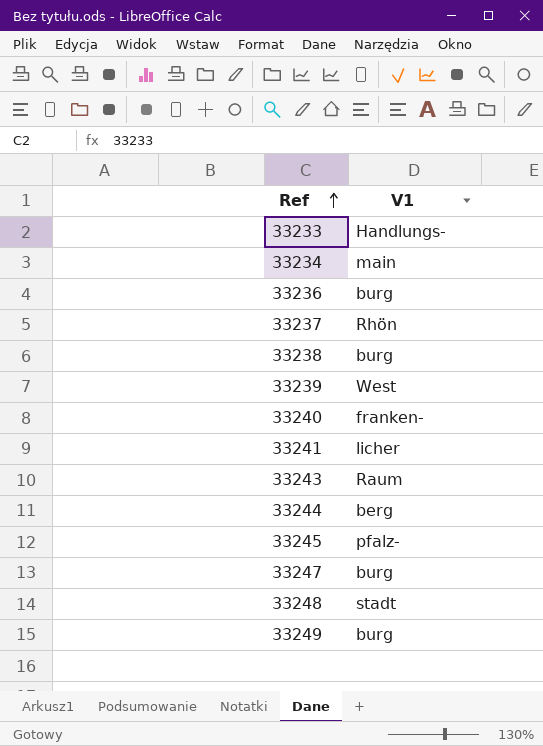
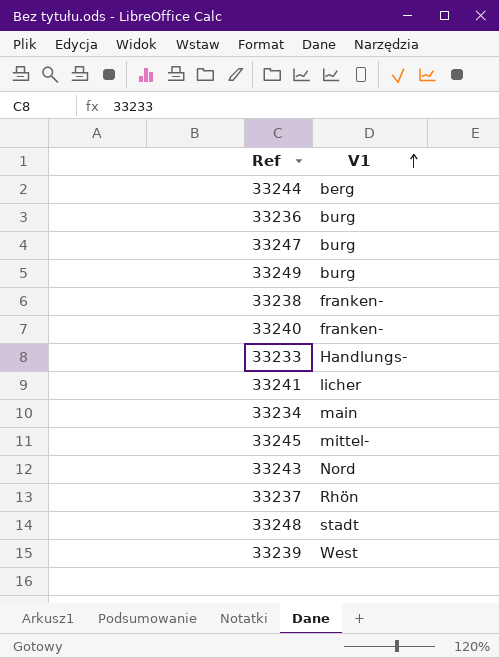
row order: Ref ascending -> V1 ascending
33238 | V1: burg -> franken-
33245 | V1: pfalz- -> mittel-
33243 | V1: Raum -> Nord

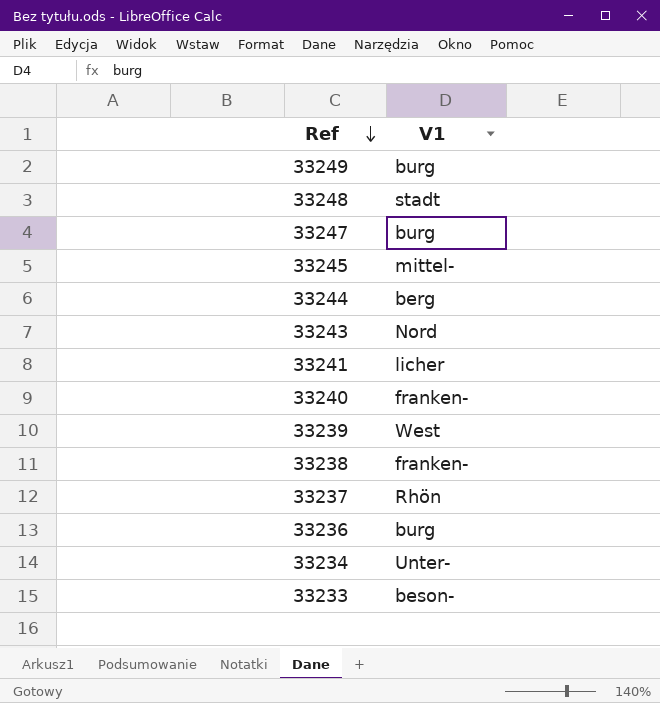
row order: V1 ascending -> Ref descending
33234 | V1: main -> Unter-
33233 | V1: Handlungs- -> beson-

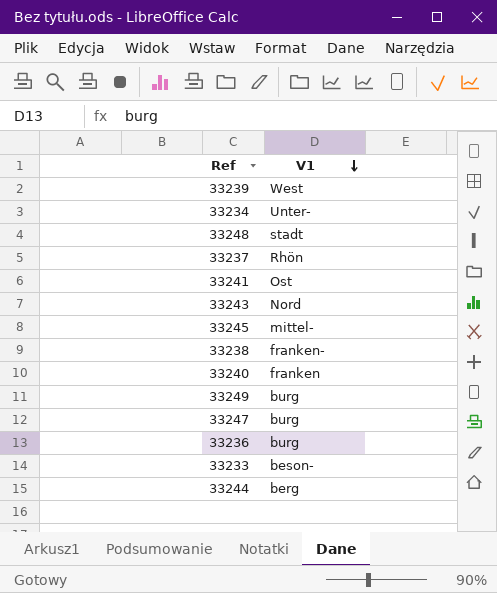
row order: Ref descending -> V1 descending
33241 | V1: licher -> Ost
33240 | V1: franken- -> franken

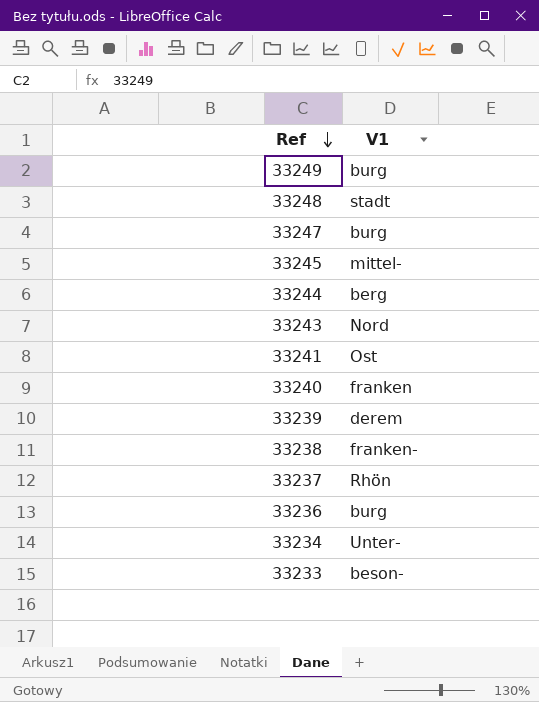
row order: V1 descending -> Ref descending
33239 | V1: West -> derem

